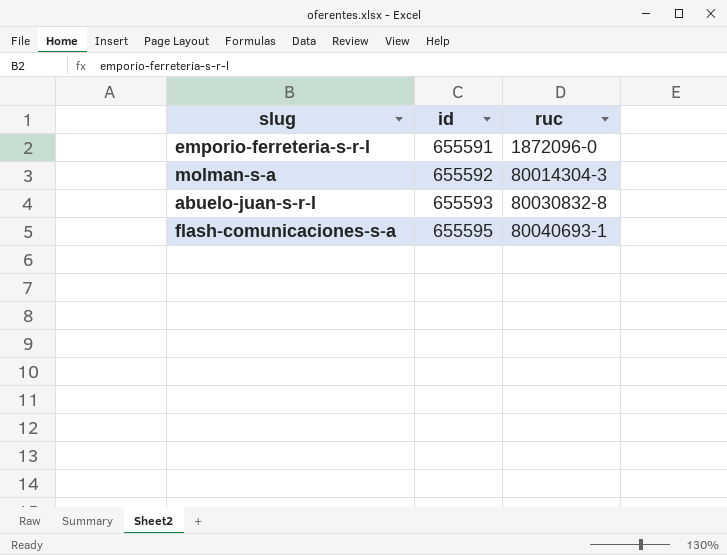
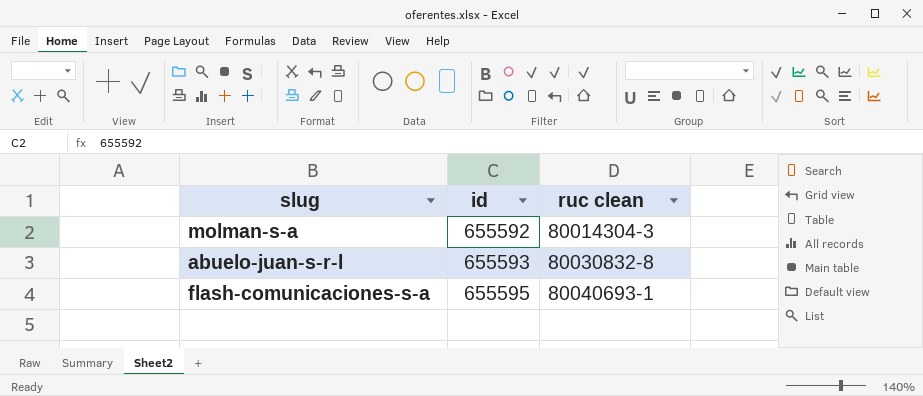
column name: ruc -> ruc clean
row emporio-ferreteria-s-r-l: 655591 | 1872096-0 -> none

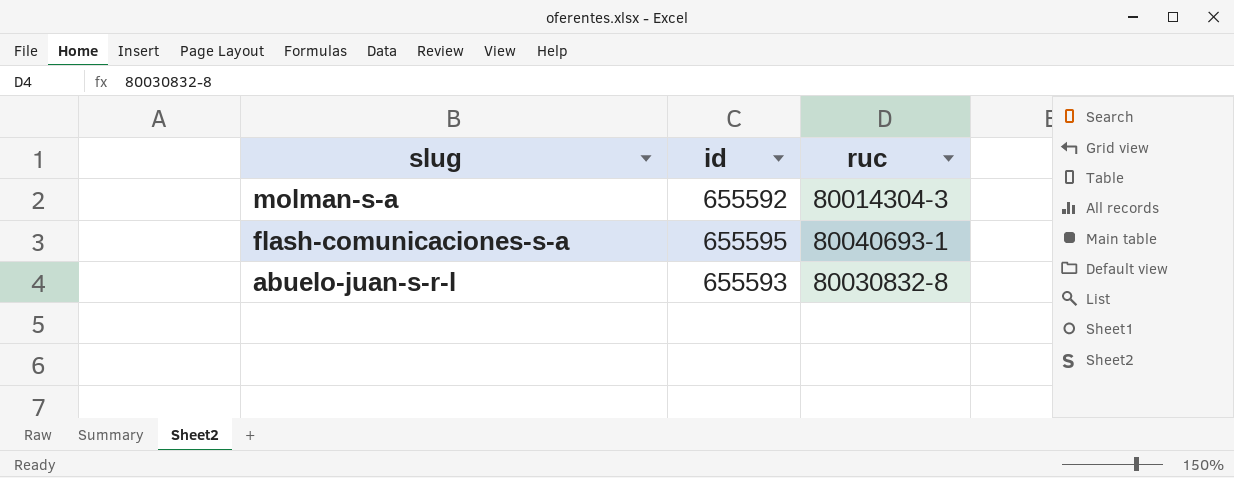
row order: id ascending -> slug descending
column name: ruc clean -> ruc

